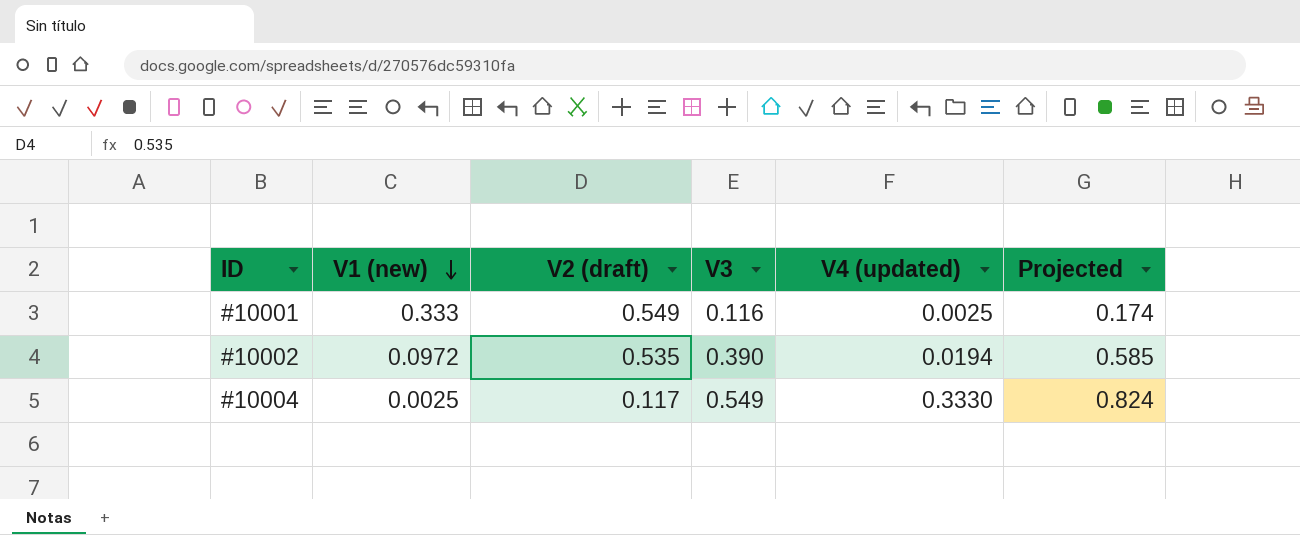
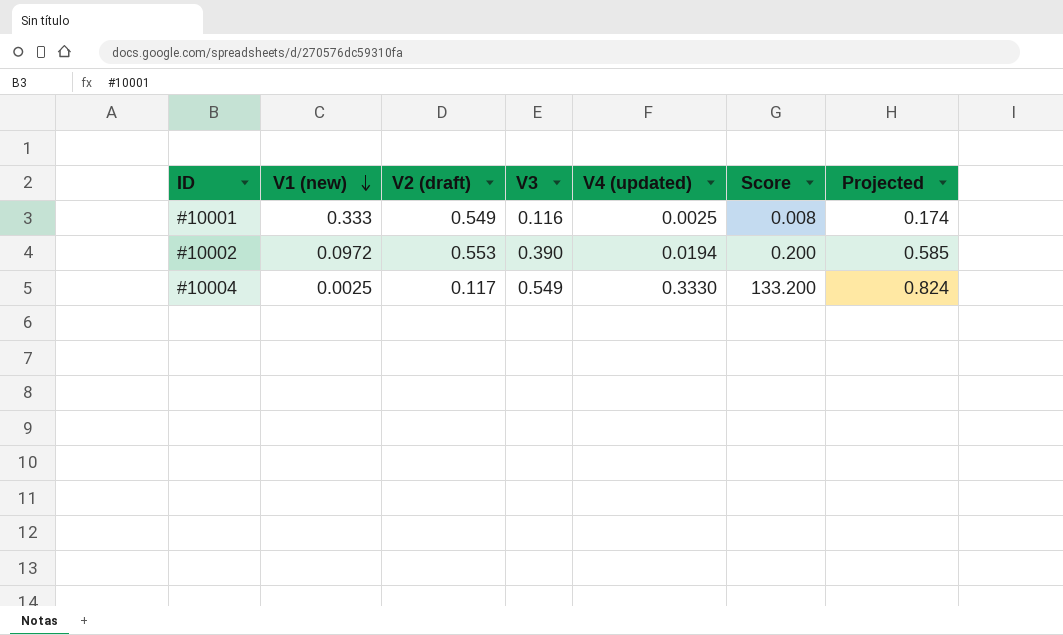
column Score | formula: none -> [V4 (updated)] / [V1 (new)]
#10002 | V2 (draft): 0.535 -> 0.553

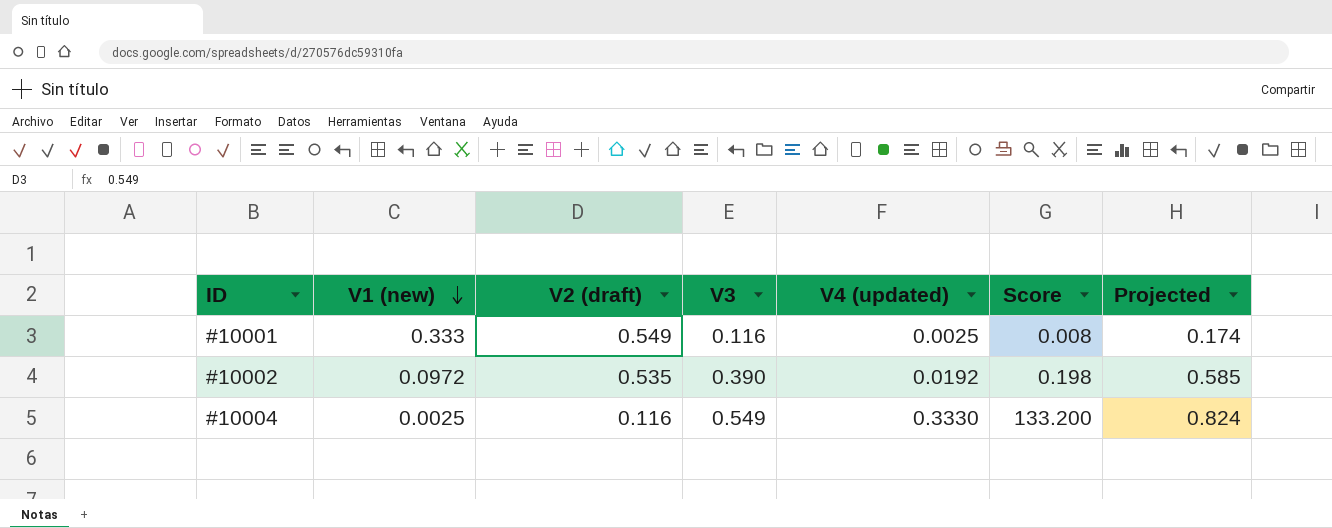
#10002 | V2 (draft): 0.553 -> 0.535
#10002 | V4 (updated): 0.0194 -> 0.0192
#10002 | Score: 0.200 -> 0.198
#10004 | V2 (draft): 0.117 -> 0.116

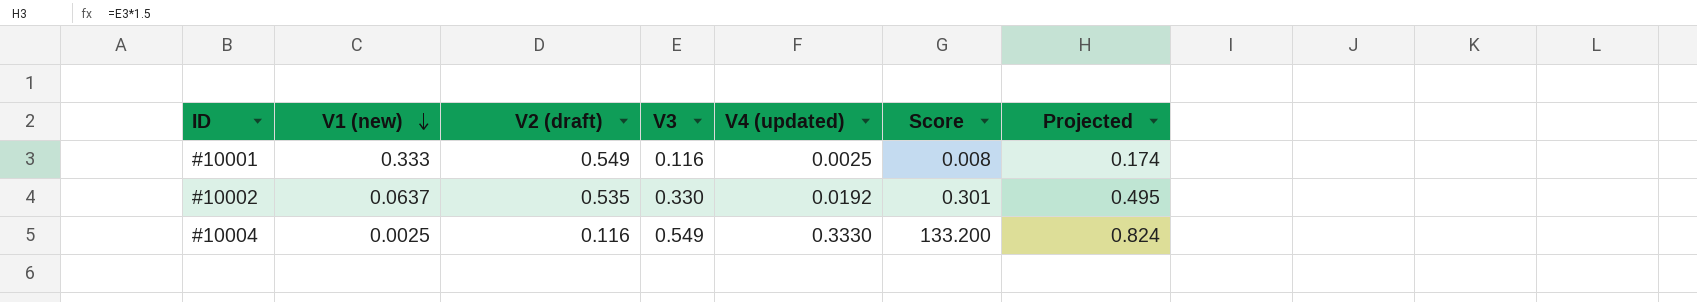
#10002 | V1 (new): 0.0972 -> 0.0637
#10002 | V3: 0.390 -> 0.330
#10002 | Score: 0.198 -> 0.301
#10002 | Projected: 0.585 -> 0.495

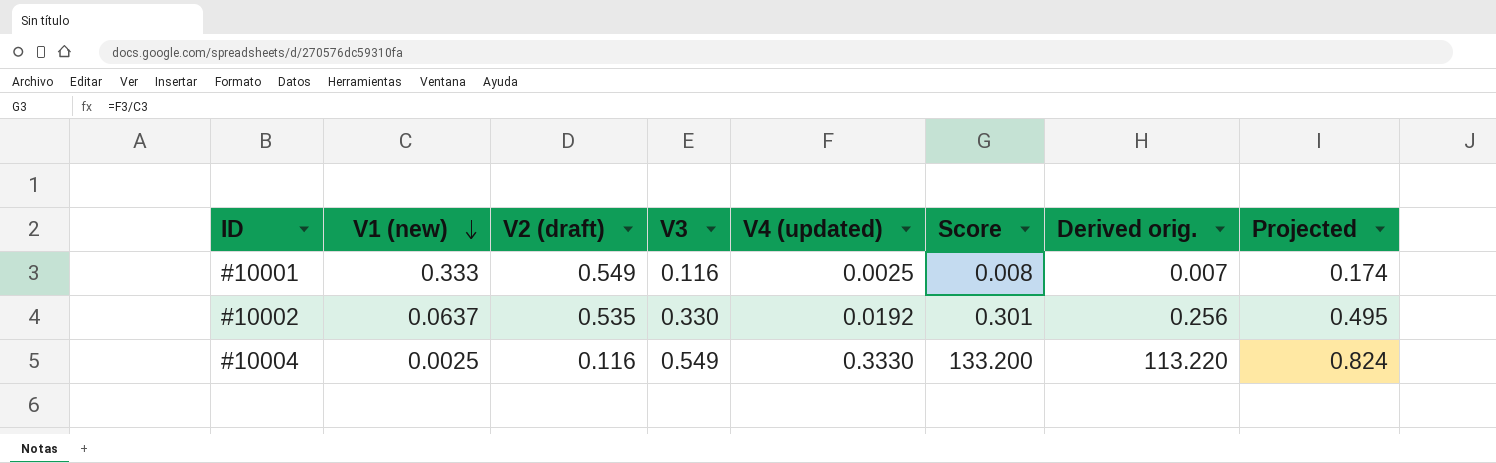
column Derived orig. | formula: none -> [Score] * 0.85

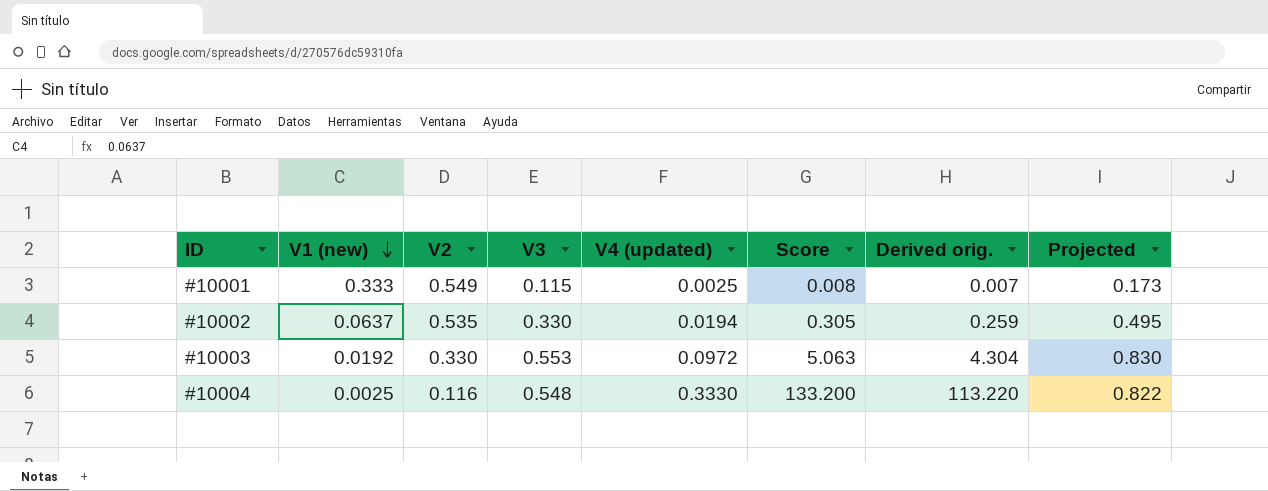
column name: V2 (draft) -> V2
#10001 | V3: 0.116 -> 0.115
#10001 | Projected: 0.174 -> 0.173
#10002 | V4 (updated): 0.0192 -> 0.0194
#10002 | Score: 0.301 -> 0.305
#10002 | Derived orig.: 0.256 -> 0.259
row #10003: none -> 0.0192 | 0.330 | 0.553 | 0.0972 | 5.063 | 4.304 | 0.830
#10004 | V3: 0.549 -> 0.548
#10004 | Projected: 0.824 -> 0.822

